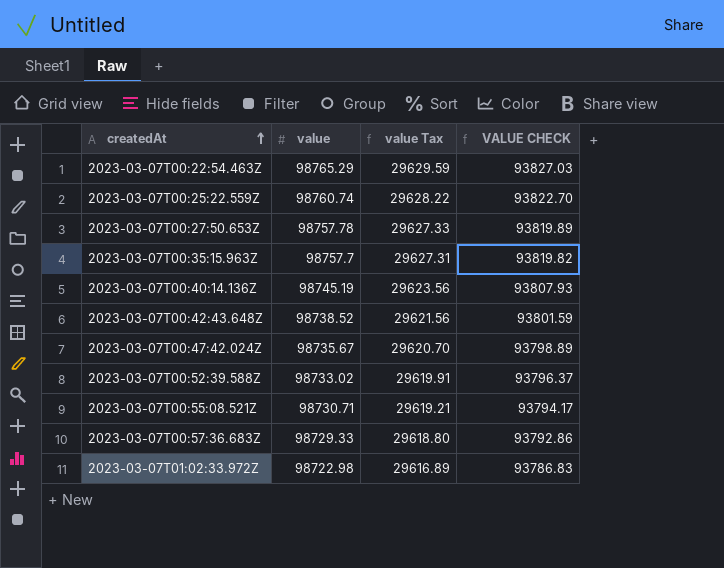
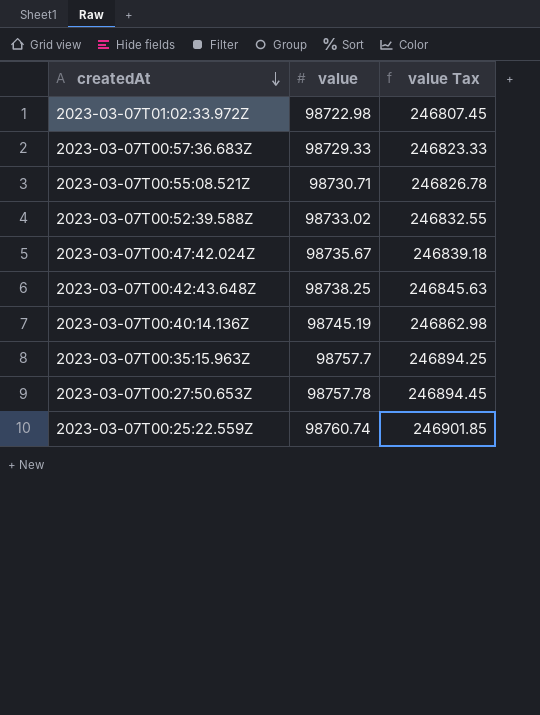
row order: createdAt ascending -> createdAt descending
column VALUE CHECK | formula: [value] * 0.95 -> none
column value Tax | formula: [value] * 0.3 -> [value] * 2.5
row 2023-03-07T00:22:54.463Z: 98765.29 | 29629.59 | 93827.03 -> none
2023-03-07T00:42:43.648Z | value: 98738.52 -> 98738.25

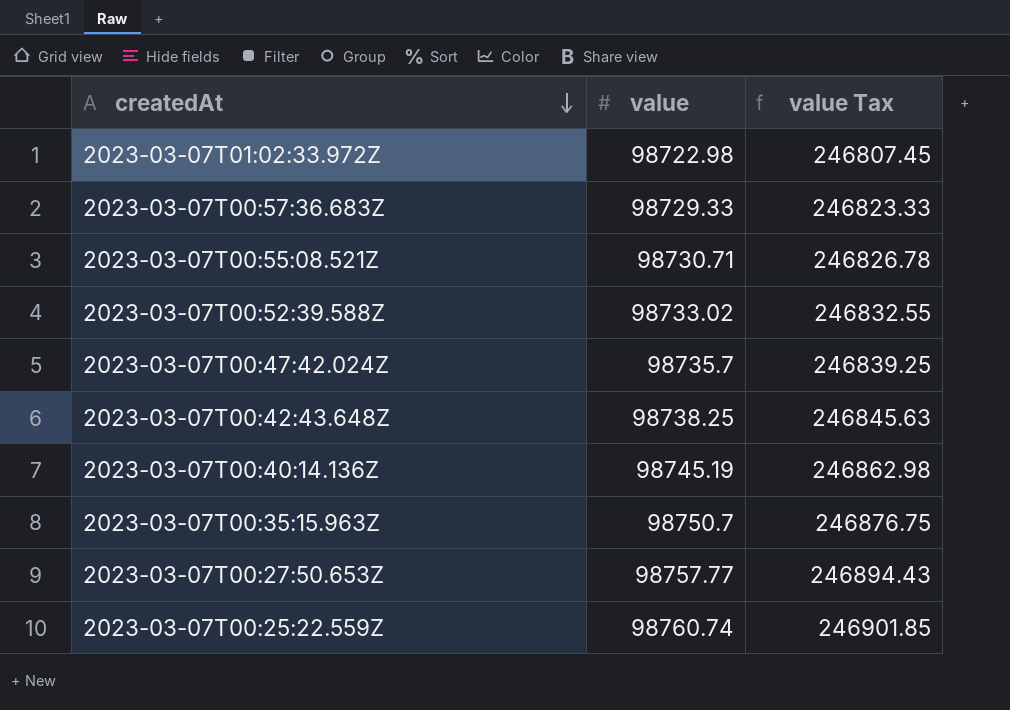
2023-03-07T00:47:42.024Z | value: 98735.67 -> 98735.7
2023-03-07T00:47:42.024Z | value Tax: 246839.18 -> 246839.25
2023-03-07T00:35:15.963Z | value: 98757.7 -> 98750.7
2023-03-07T00:35:15.963Z | value Tax: 246894.25 -> 246876.75
2023-03-07T00:27:50.653Z | value: 98757.78 -> 98757.77
2023-03-07T00:27:50.653Z | value Tax: 246894.45 -> 246894.43

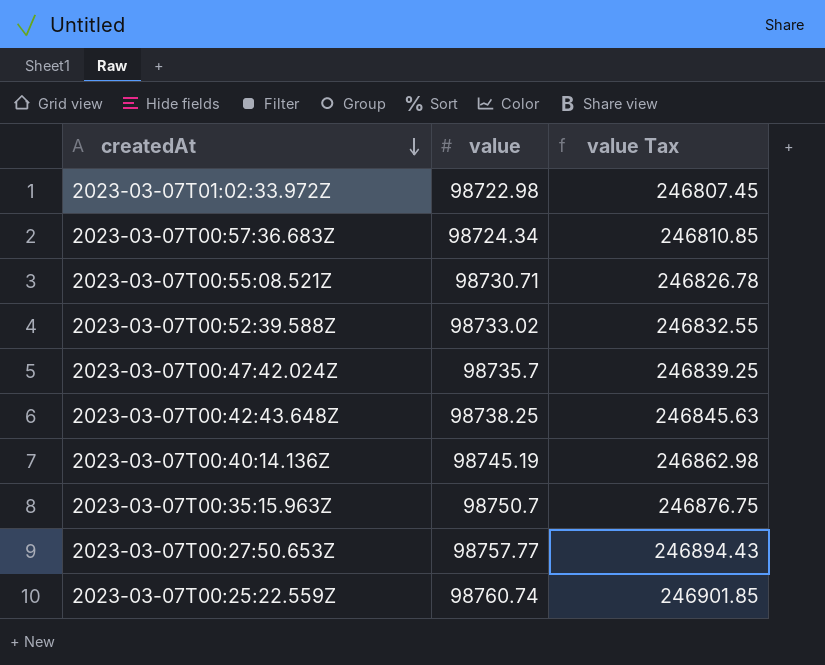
2023-03-07T00:57:36.683Z | value: 98729.33 -> 98724.34
2023-03-07T00:57:36.683Z | value Tax: 246823.33 -> 246810.85

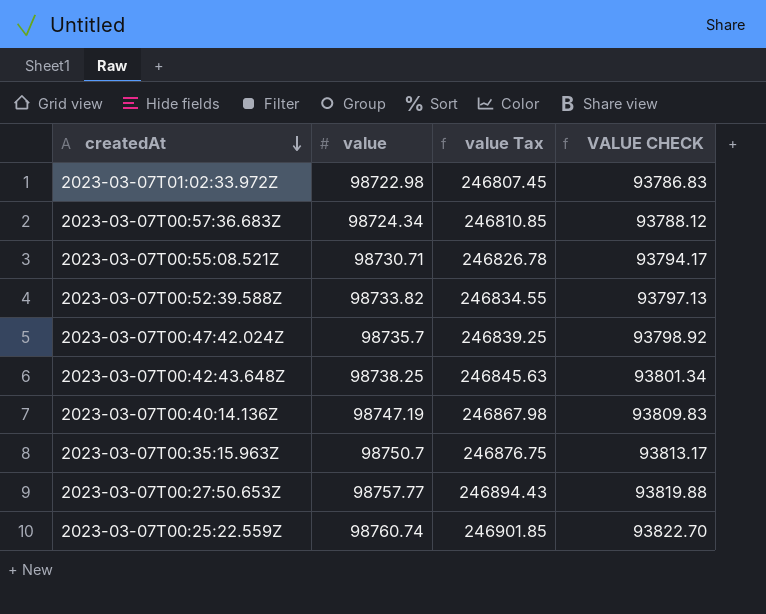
column VALUE CHECK | formula: none -> [value] * 0.95
2023-03-07T00:52:39.588Z | value: 98733.02 -> 98733.82
2023-03-07T00:52:39.588Z | value Tax: 246832.55 -> 246834.55
2023-03-07T00:40:14.136Z | value: 98745.19 -> 98747.19
2023-03-07T00:40:14.136Z | value Tax: 246862.98 -> 246867.98

